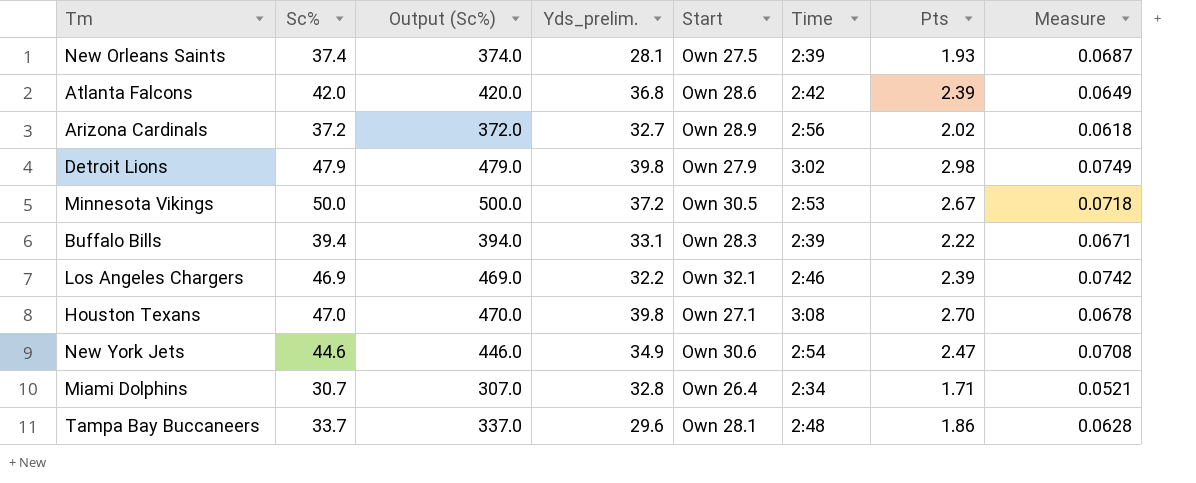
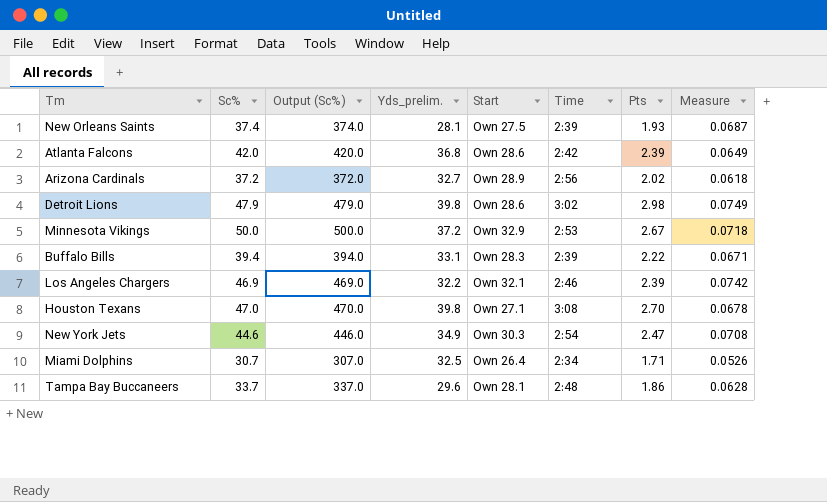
Detroit Lions | Start: Own 27.9 -> Own 28.6
Minnesota Vikings | Start: Own 30.5 -> Own 32.9
New York Jets | Start: Own 30.6 -> Own 30.3
Miami Dolphins | Yds_prelim.: 32.8 -> 32.5
Miami Dolphins | Measure: 0.0521 -> 0.0526

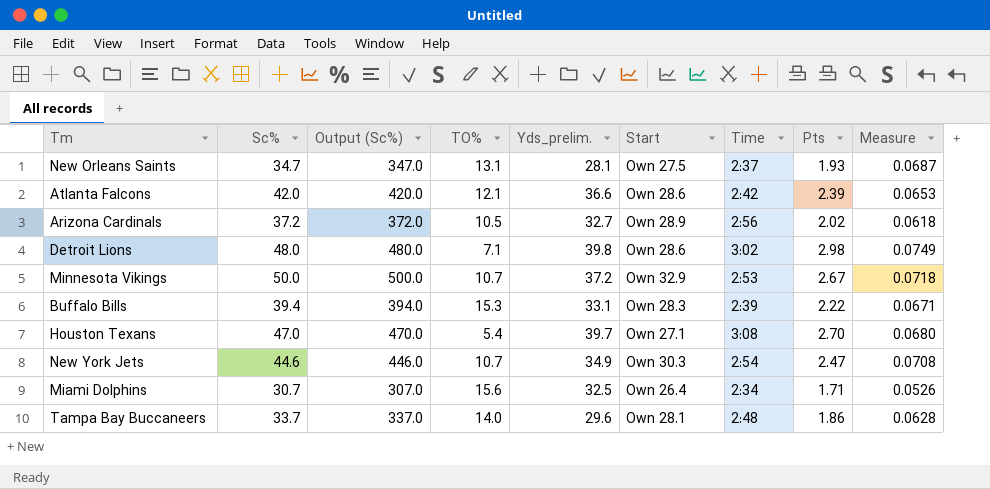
column TO% | position: none -> 4
row Los Angeles Chargers: 46.9 | 469.0 | 32.2 | Own 32.1 | 2:46 | 2.39 | 0.0742 -> none
New Orleans Saints | Sc%: 37.4 -> 34.7
New Orleans Saints | Output (Sc%): 374.0 -> 347.0
New Orleans Saints | Time: 2:39 -> 2:37
Atlanta Falcons | Yds_prelim.: 36.8 -> 36.6
Atlanta Falcons | Measure: 0.0649 -> 0.0653
Detroit Lions | Sc%: 47.9 -> 48.0
Detroit Lions | Output (Sc%): 479.0 -> 480.0
Houston Texans | Yds_prelim.: 39.8 -> 39.7
Houston Texans | Measure: 0.0678 -> 0.0680

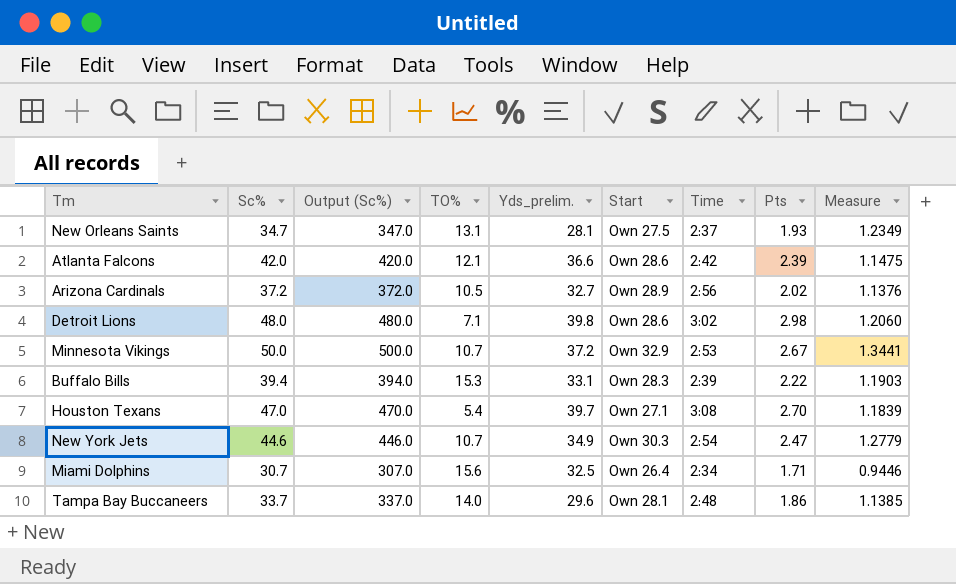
column Measure | formula: [Pts] / [Yds_prelim.] -> [Sc%] / [Yds_prelim.]

